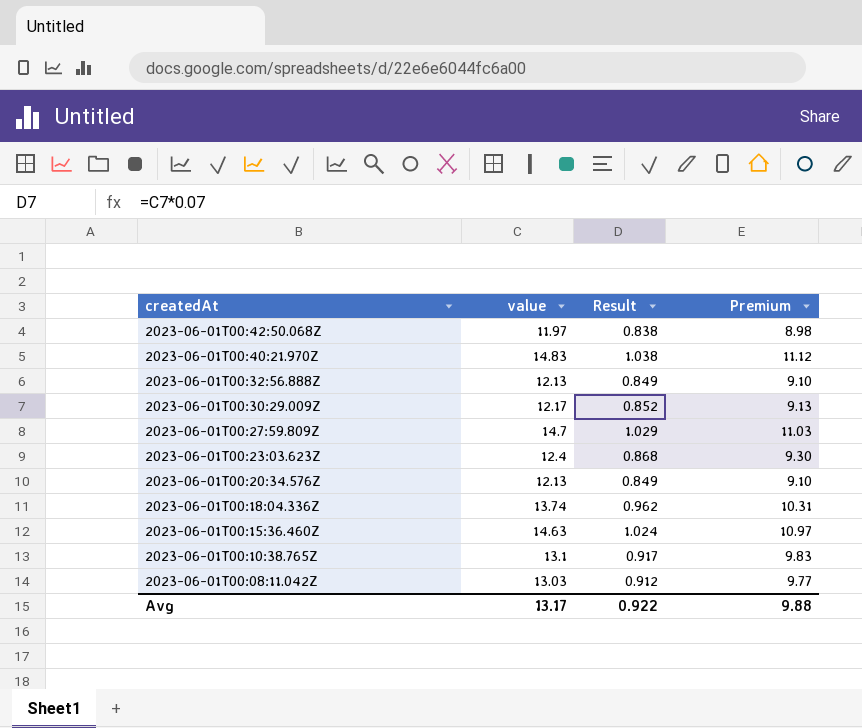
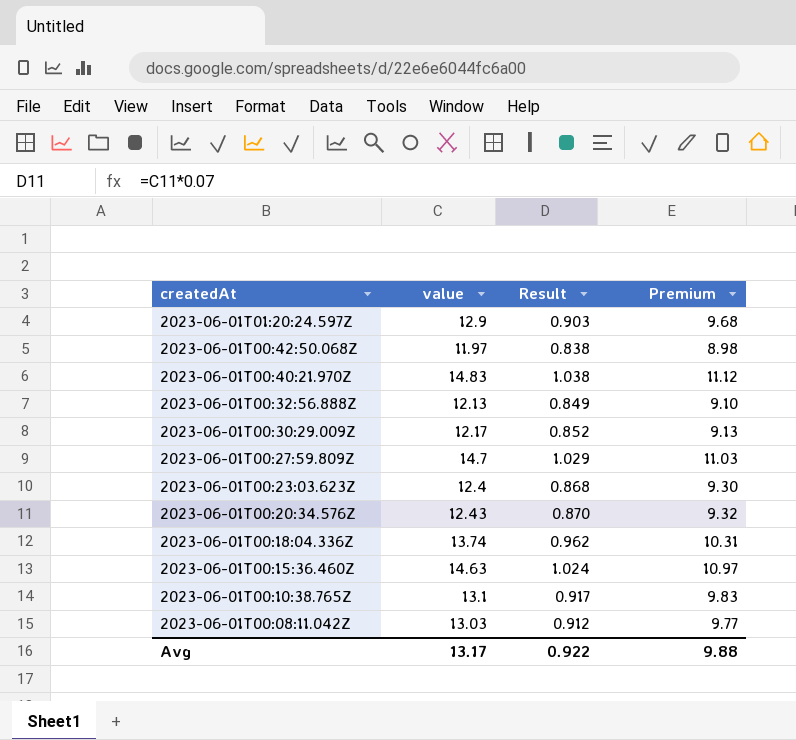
row 2023-06-01T01:20:24.597Z: none -> 12.9 | 0.903 | 9.68
2023-06-01T00:20:34.576Z | value: 12.13 -> 12.43
2023-06-01T00:20:34.576Z | Result: 0.849 -> 0.870
2023-06-01T00:20:34.576Z | Premium: 9.10 -> 9.32

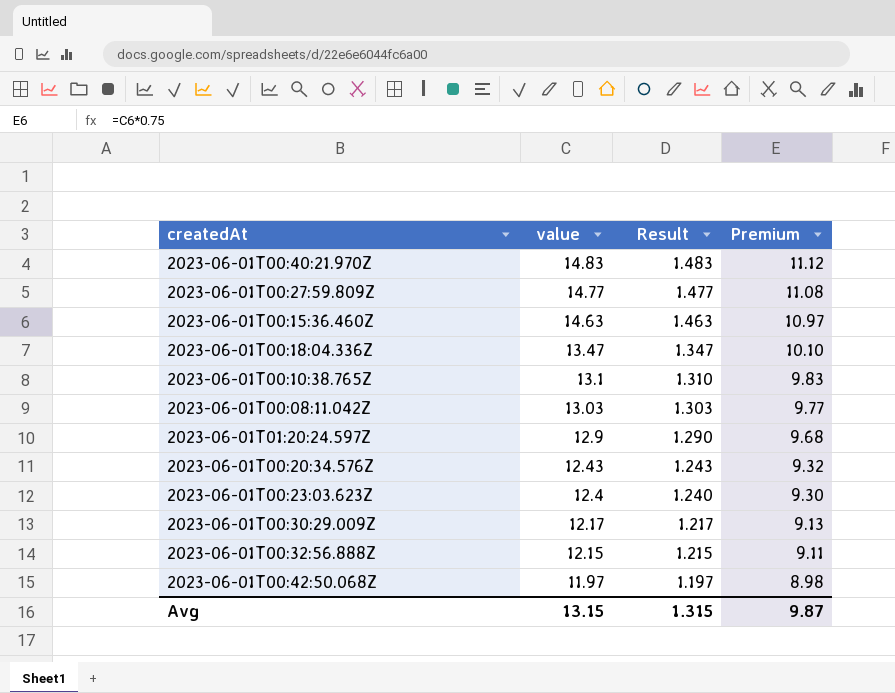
row order: createdAt descending -> value descending
column Result | formula: [value] * 0.07 -> [value] * 0.1
2023-06-01T00:27:59.809Z | value: 14.7 -> 14.77
2023-06-01T00:27:59.809Z | Premium: 11.03 -> 11.08
2023-06-01T00:18:04.336Z | value: 13.74 -> 13.47
2023-06-01T00:18:04.336Z | Premium: 10.31 -> 10.10
2023-06-01T00:32:56.888Z | value: 12.13 -> 12.15
2023-06-01T00:32:56.888Z | Premium: 9.10 -> 9.11
Avg | value: 13.17 -> 13.15
Avg | Result: 0.922 -> 1.315
Avg | Premium: 9.88 -> 9.87

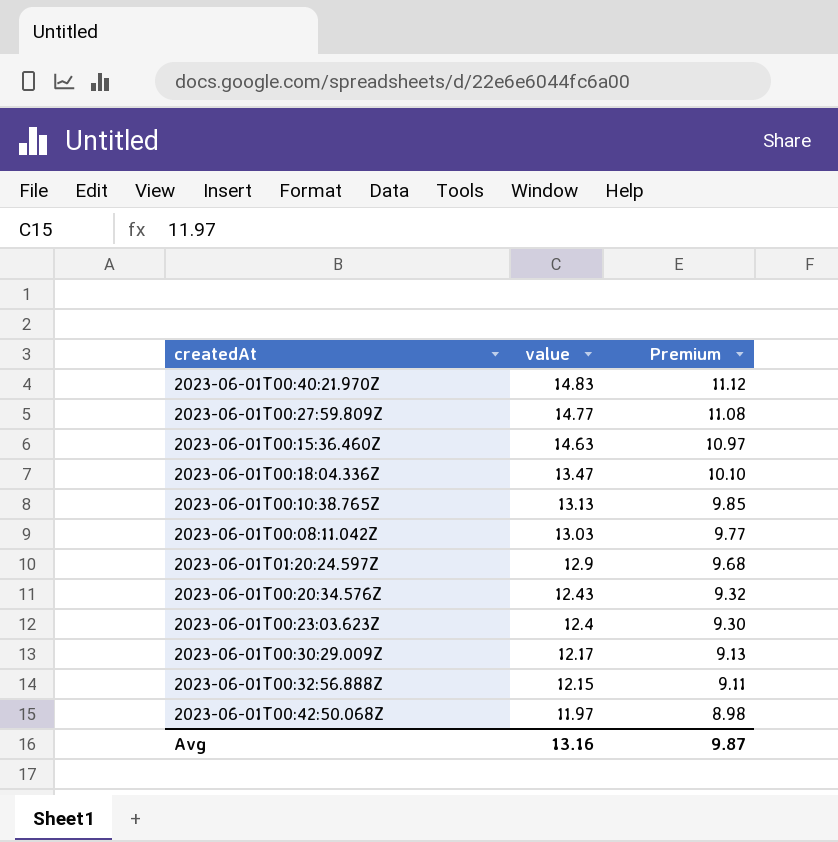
column Result | formula: [value] * 0.1 -> none
2023-06-01T00:10:38.765Z | value: 13.1 -> 13.13
2023-06-01T00:10:38.765Z | Premium: 9.83 -> 9.85
Avg | value: 13.15 -> 13.16

